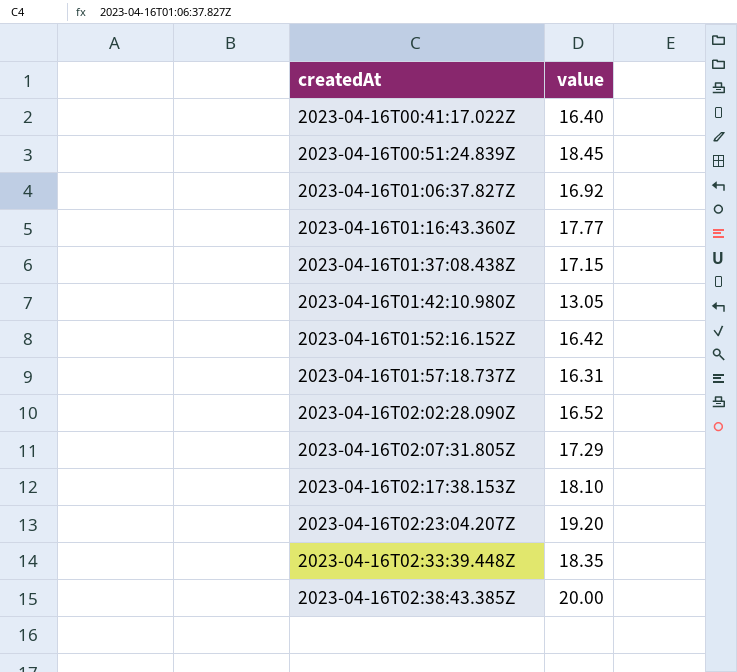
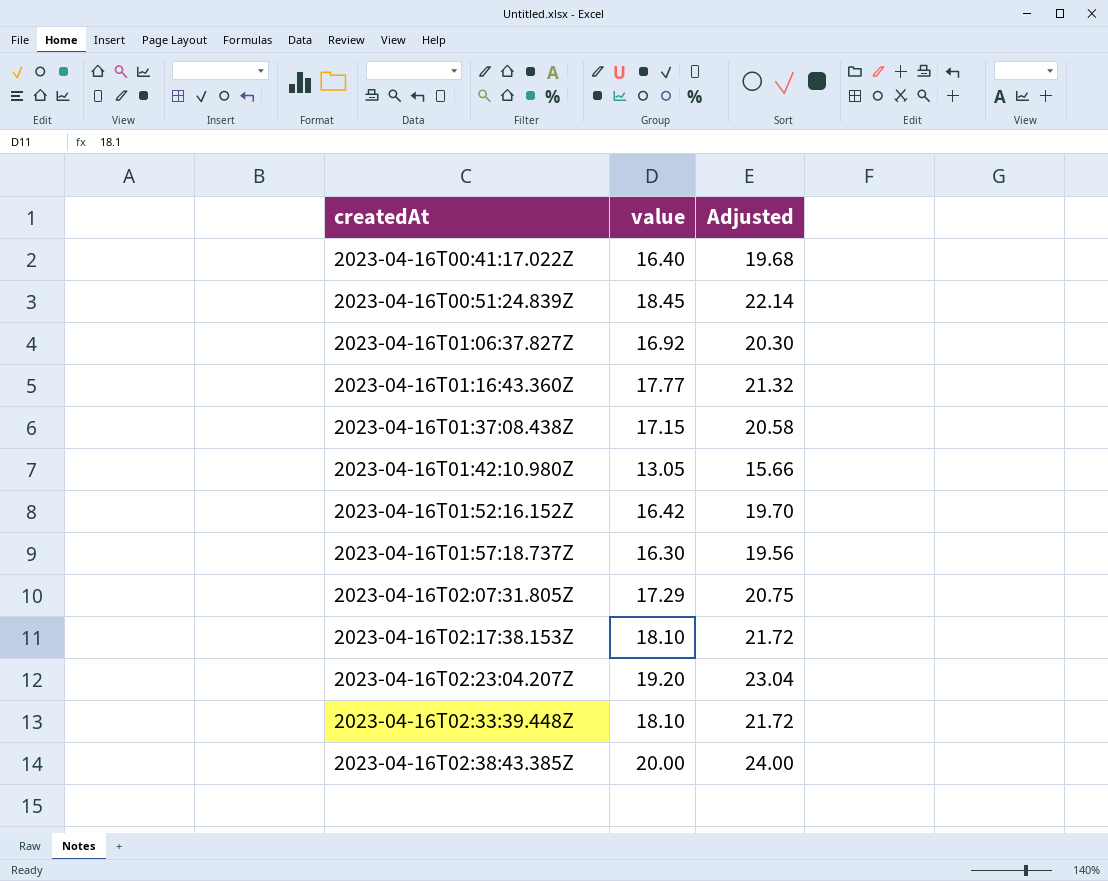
column Adjusted | formula: none -> [value] * 1.2
row 2023-04-16T02:02:28.090Z: 16.52 -> none
2023-04-16T01:57:18.737Z | value: 16.31 -> 16.30
2023-04-16T02:33:39.448Z | value: 18.35 -> 18.10

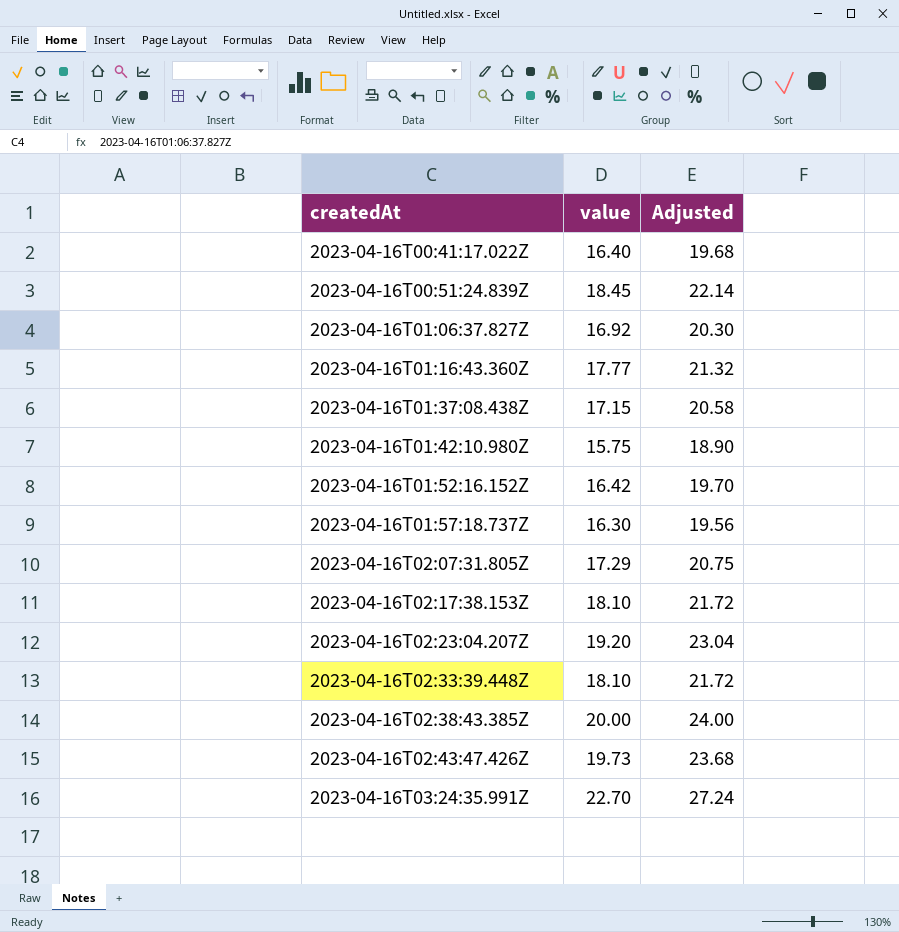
2023-04-16T01:42:10.980Z | value: 13.05 -> 15.75
2023-04-16T01:42:10.980Z | Adjusted: 15.66 -> 18.90
row 2023-04-16T02:43:47.426Z: none -> 19.73 | 23.68
row 2023-04-16T03:24:35.991Z: none -> 22.70 | 27.24

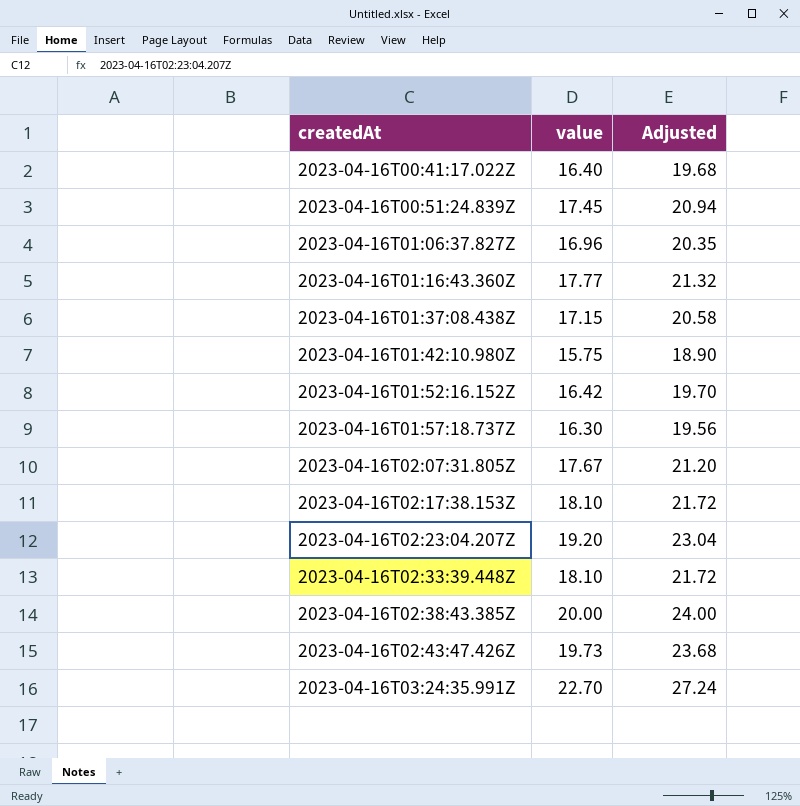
2023-04-16T00:51:24.839Z | value: 18.45 -> 17.45
2023-04-16T00:51:24.839Z | Adjusted: 22.14 -> 20.94
2023-04-16T01:06:37.827Z | value: 16.92 -> 16.96
2023-04-16T01:06:37.827Z | Adjusted: 20.30 -> 20.35
2023-04-16T02:07:31.805Z | value: 17.29 -> 17.67
2023-04-16T02:07:31.805Z | Adjusted: 20.75 -> 21.20

